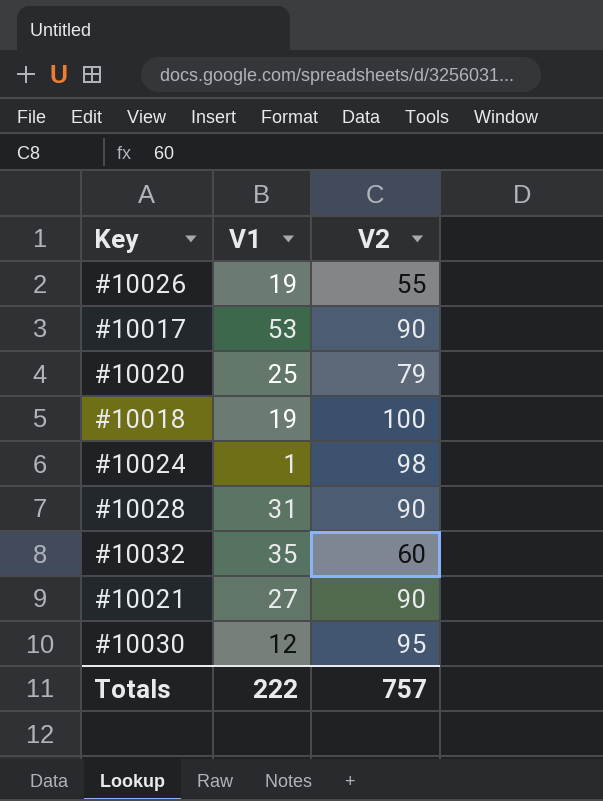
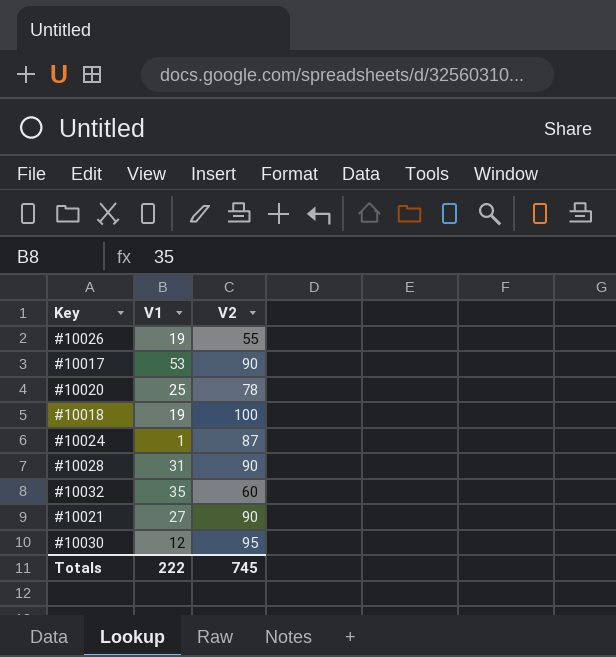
#10020 | V2: 79 -> 78
#10024 | V2: 98 -> 87
Totals | V2: 757 -> 745

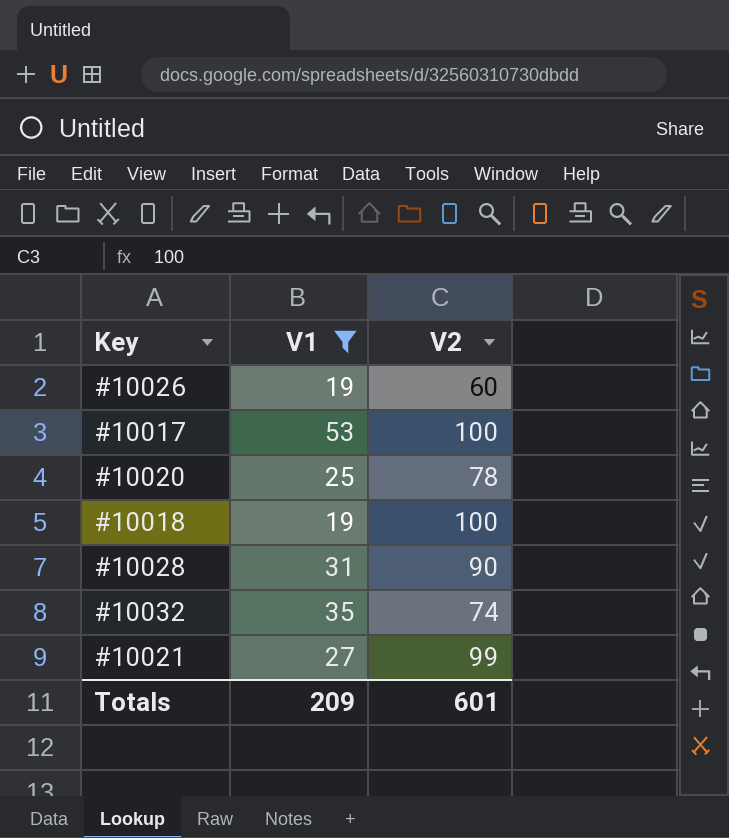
filter: none -> V1 >= 19
#10026 | V2: 55 -> 60
#10017 | V2: 90 -> 100
#10032 | V2: 60 -> 74
#10021 | V2: 90 -> 99
Totals | V1: 222 -> 209
Totals | V2: 745 -> 601

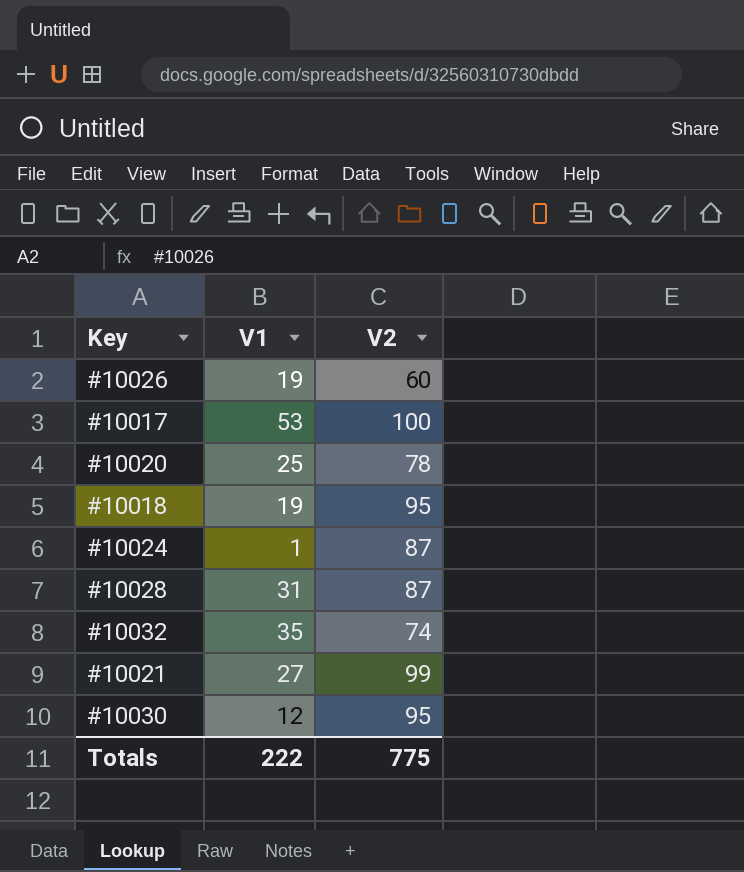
filter: V1 >= 19 -> none
#10018 | V2: 100 -> 95
#10028 | V2: 90 -> 87
Totals | V1: 209 -> 222
Totals | V2: 601 -> 775

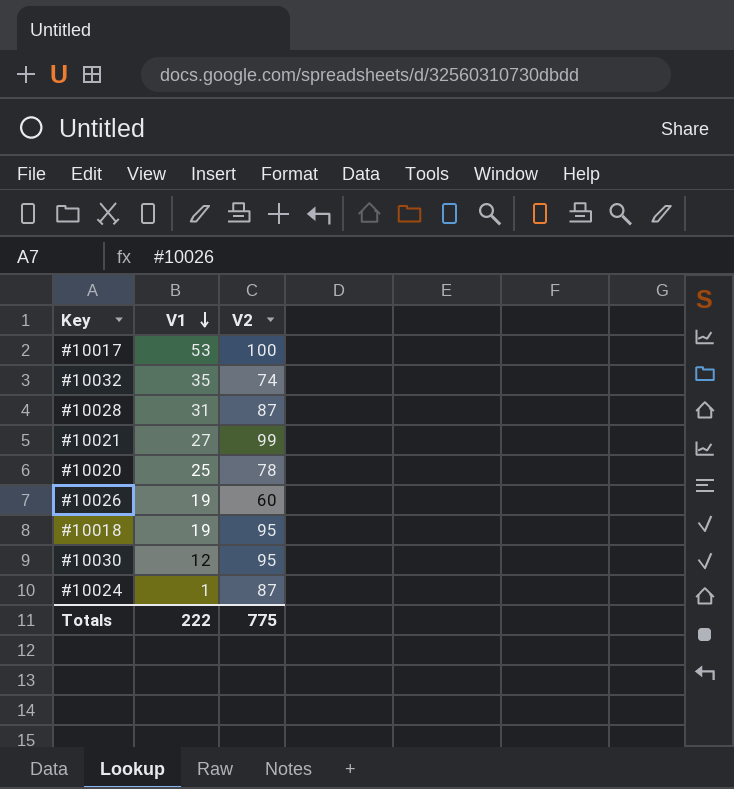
row order: none -> V1 descending

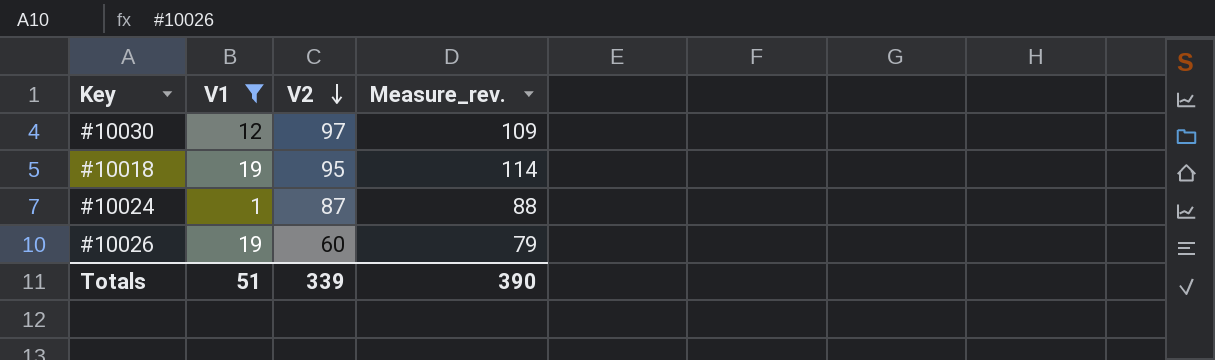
filter: none -> V1 <= 19
row order: V1 descending -> V2 descending
column Measure_rev. | formula: none -> [V1] + [V2]
#10030 | V2: 95 -> 97
Totals | V1: 222 -> 51
Totals | V2: 775 -> 339

